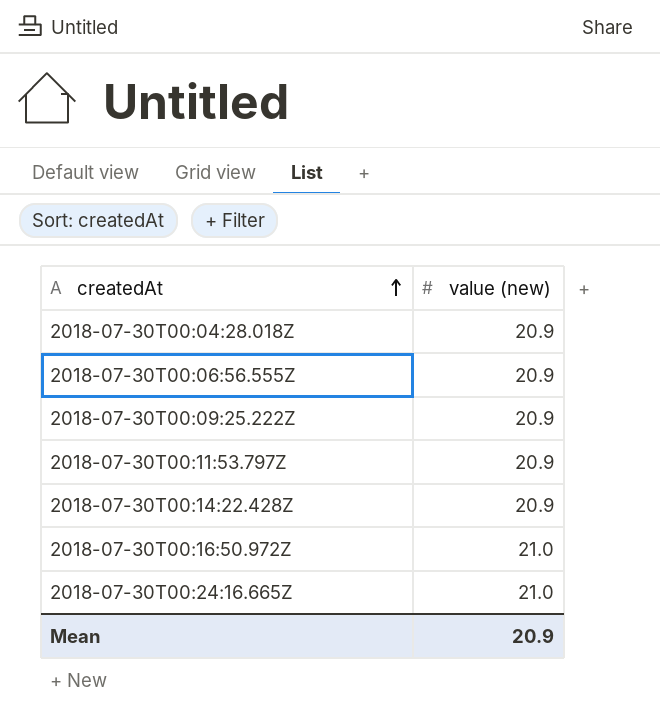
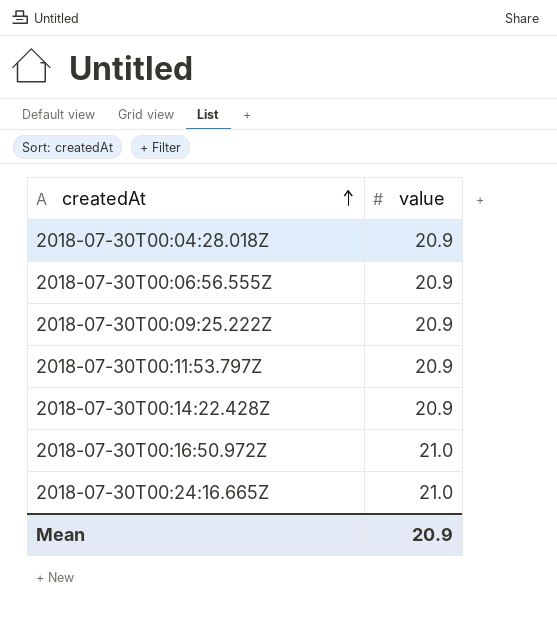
column name: value (new) -> value

